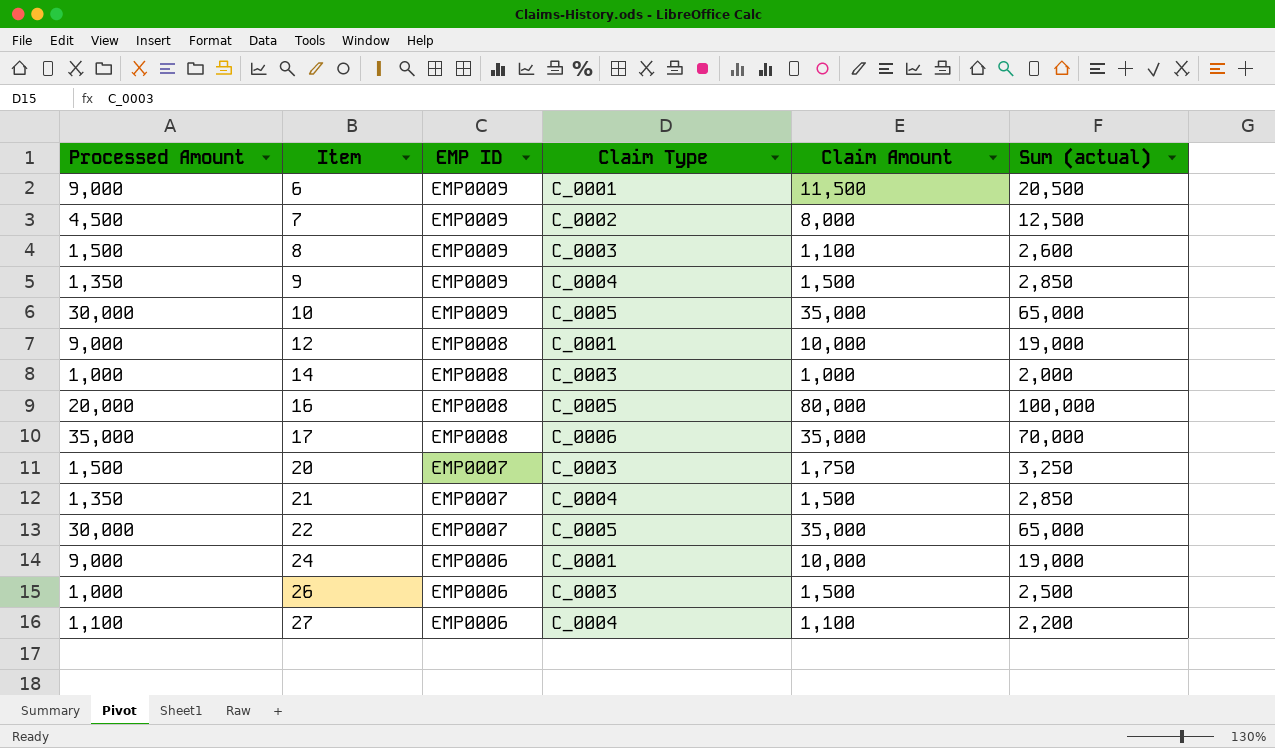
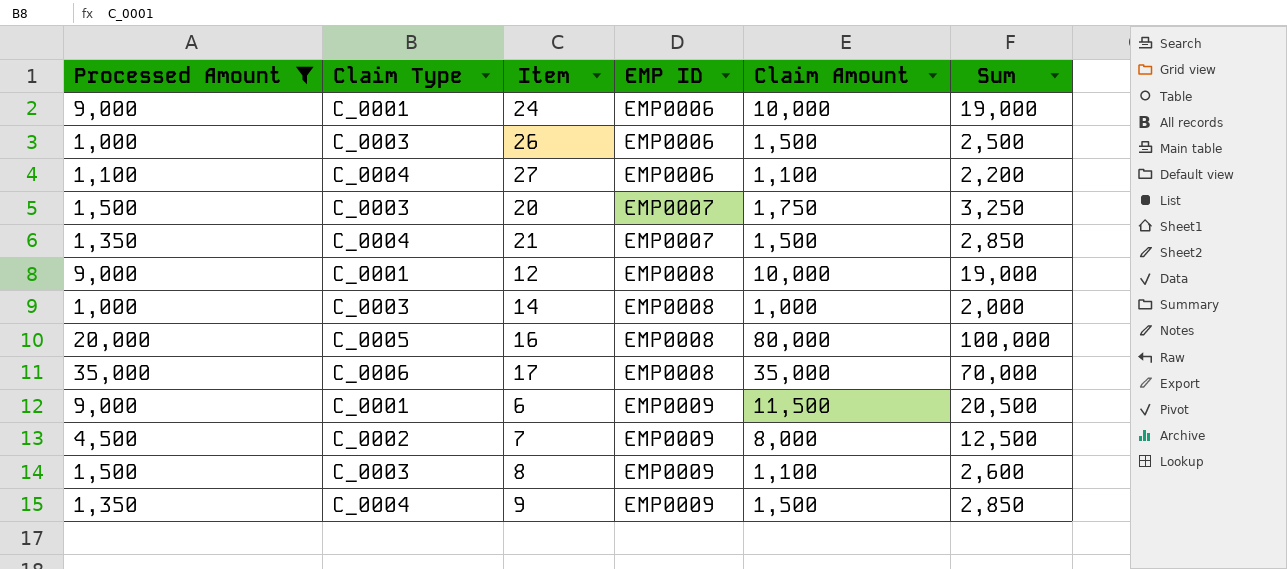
filter: none -> Processed Amount != 30,000
row order: Item ascending -> EMP ID ascending
column Claim Type | position: 4 -> 2
column name: Sum (actual) -> Sum

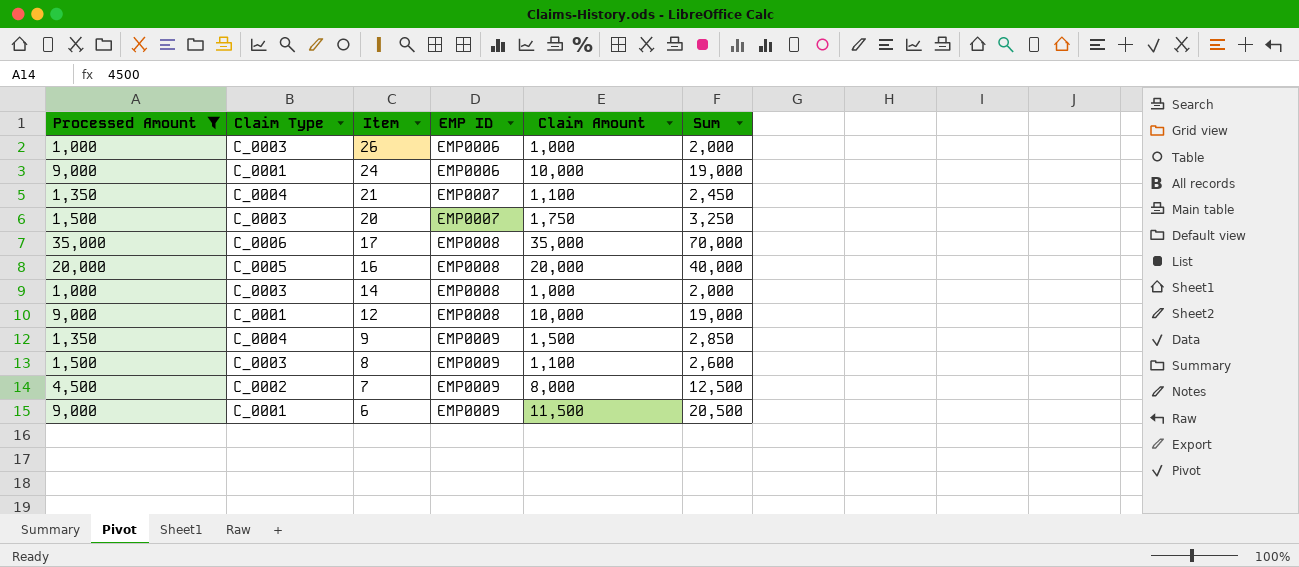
row order: EMP ID ascending -> Item descending
row 27: 1,100 | C_0004 | EMP0006 | 1,100 | 2,200 -> none
26 | Claim Amount: 1,500 -> 1,000
26 | Sum: 2,500 -> 2,000
21 | Claim Amount: 1,500 -> 1,100
21 | Sum: 2,850 -> 2,450
16 | Claim Amount: 80,000 -> 20,000
16 | Sum: 100,000 -> 40,000

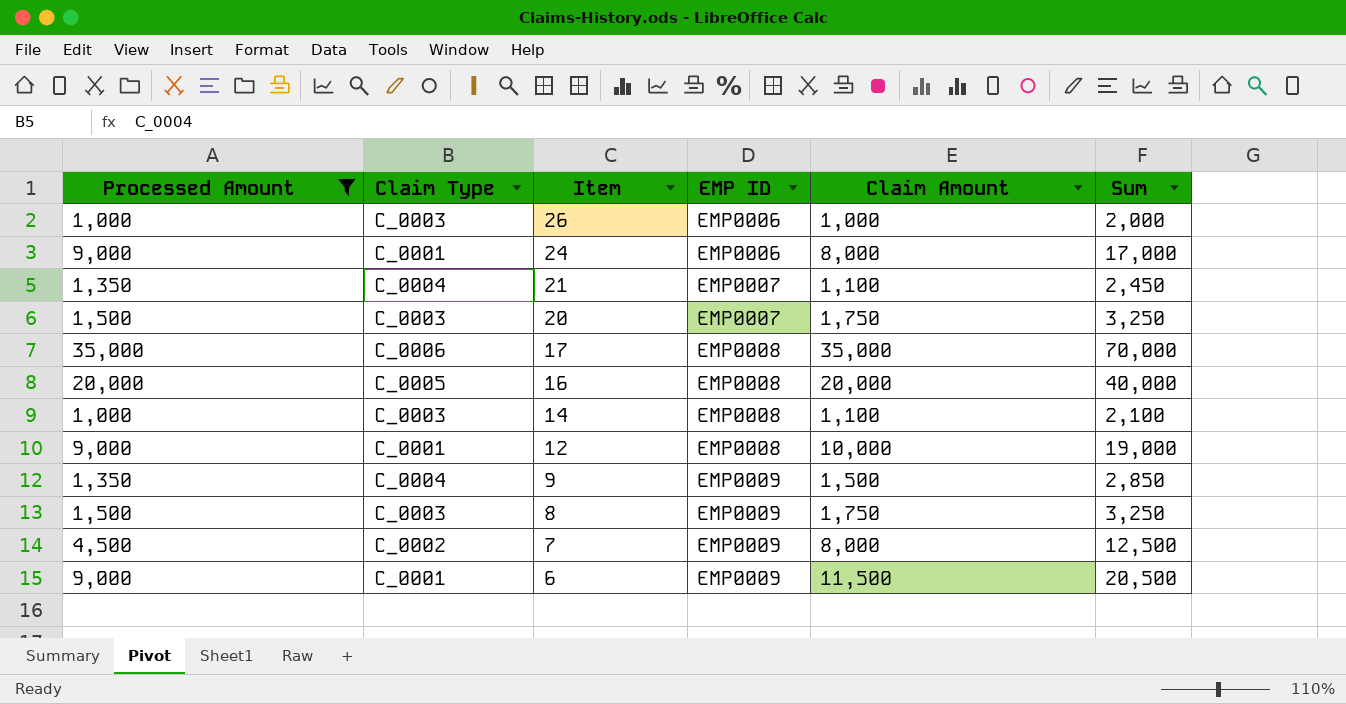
24 | Claim Amount: 10,000 -> 8,000
24 | Sum: 19,000 -> 17,000
14 | Claim Amount: 1,000 -> 1,100
14 | Sum: 2,000 -> 2,100
8 | Claim Amount: 1,100 -> 1,750
8 | Sum: 2,600 -> 3,250

